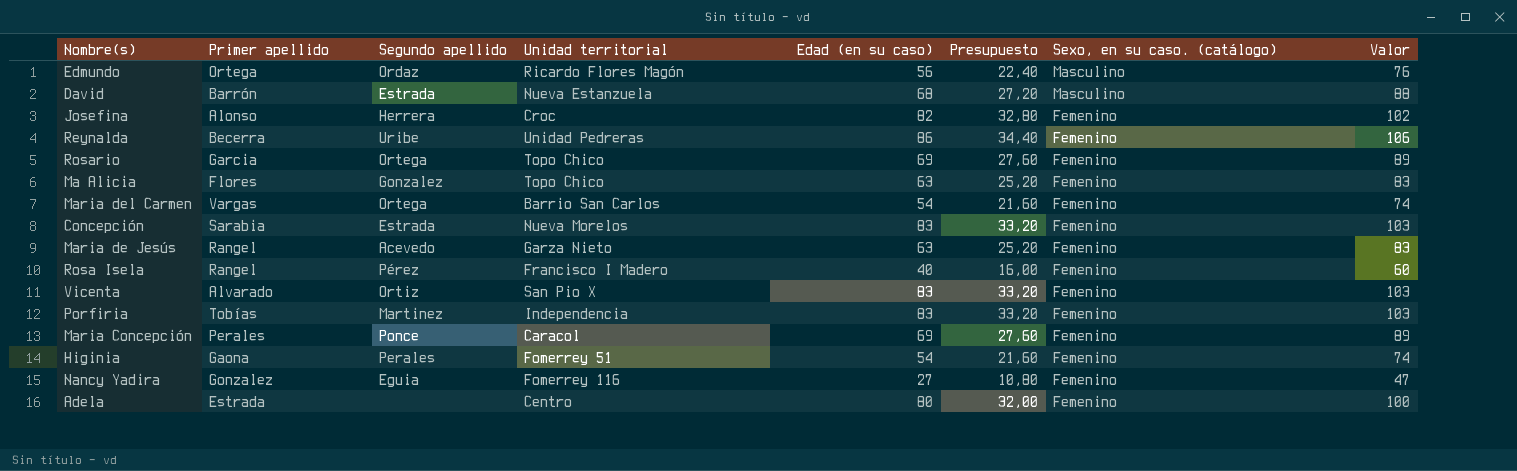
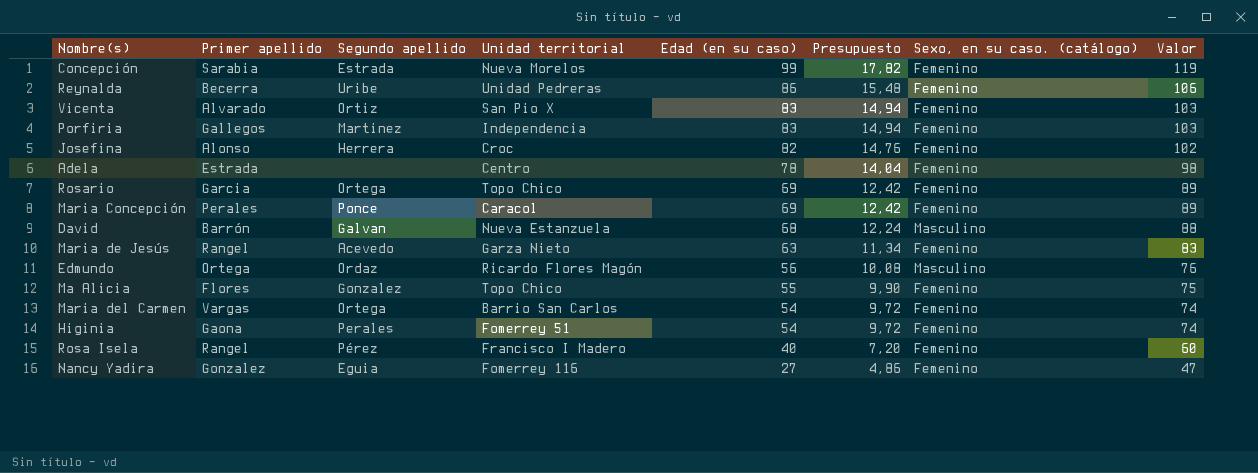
row order: Sexo, en su caso. (catálogo) descending -> Edad (en su caso) descending
column Presupuesto | formula: [Edad (en su caso)] * 0,4 -> [Edad (en su caso)] * 0,18
Concepción | Edad (en su caso): 83 -> 99
Concepción | Valor: 103 -> 119
Porfiria | Primer apellido: Tobías -> Gallegos
Adela | Edad (en su caso): 80 -> 78
Adela | Valor: 100 -> 98
David | Segundo apellido: Estrada -> Galvan
Ma Alicia | Edad (en su caso): 63 -> 55
Ma Alicia | Valor: 83 -> 75

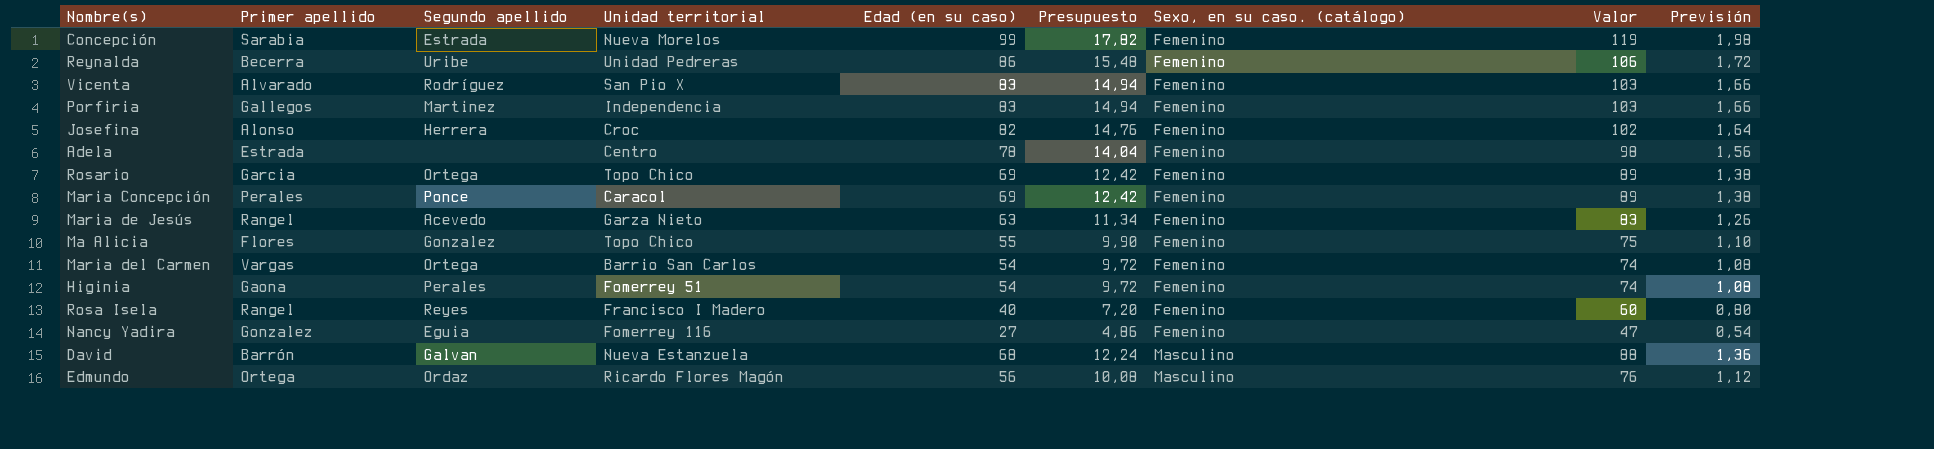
row order: Edad (en su caso) descending -> Sexo, en su caso. (catálogo) ascending
column Previsión | formula: none -> [Edad (en su caso)] * 0,02
Vicenta | Segundo apellido: Ortiz -> Rodríguez
Rosa Isela | Segundo apellido: Pérez -> Reyes

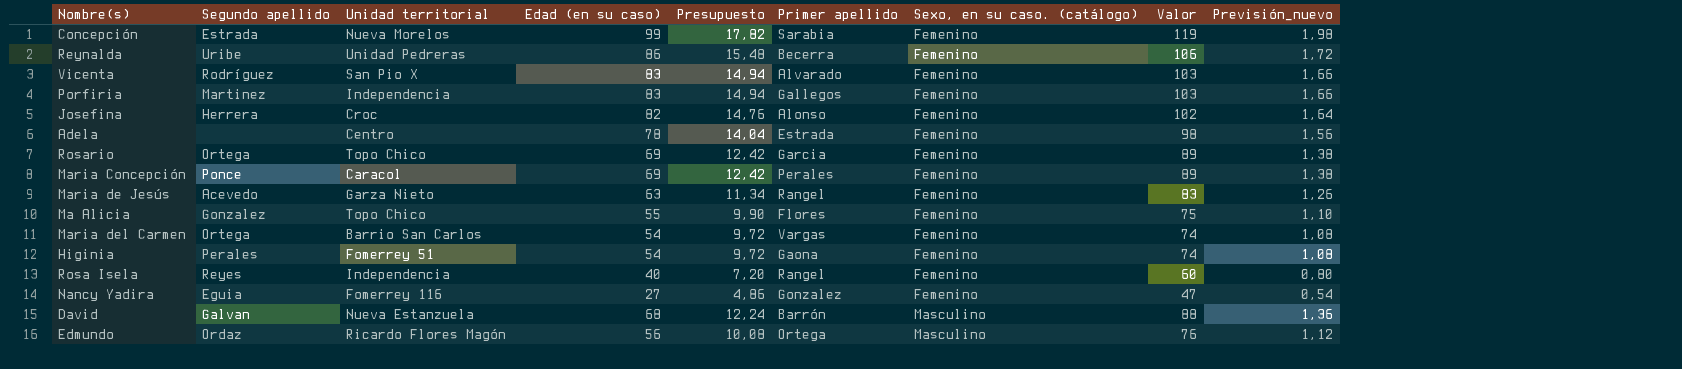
column Primer apellido | position: 2 -> 6
column name: Previsión -> Previsión_nuevo
Rosa Isela | Unidad territorial: Francisco I Madero -> Independencia

